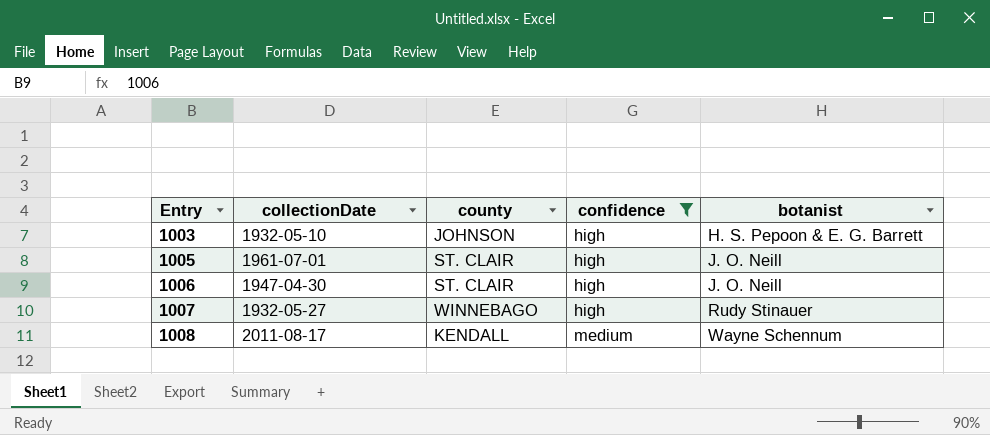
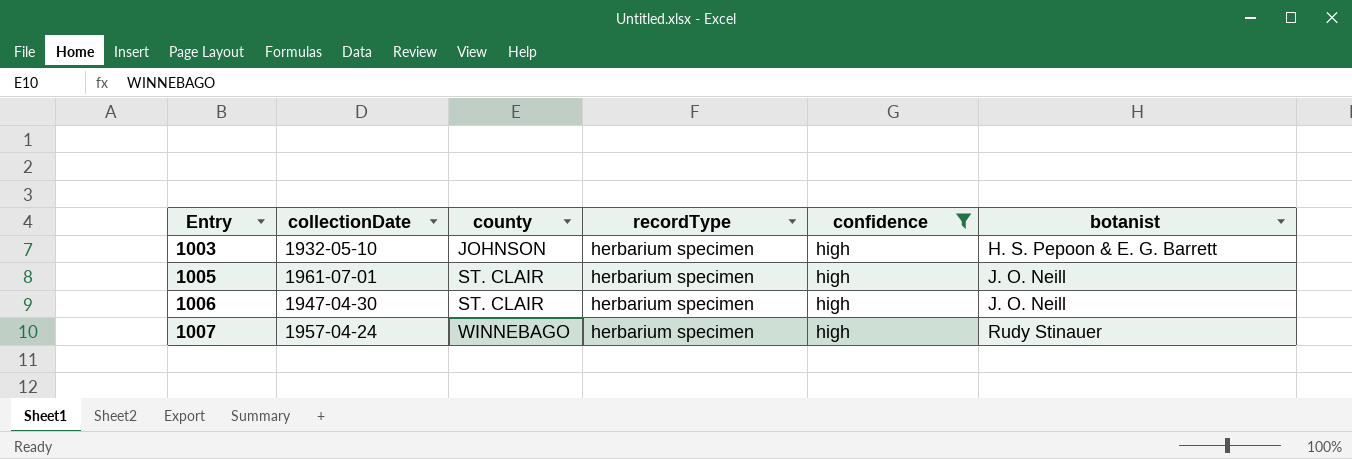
column recordType | position: none -> 4
row 1008: 2011-08-17 | KENDALL | medium | Wayne Schennum -> none
1007 | collectionDate: 1932-05-27 -> 1957-04-24

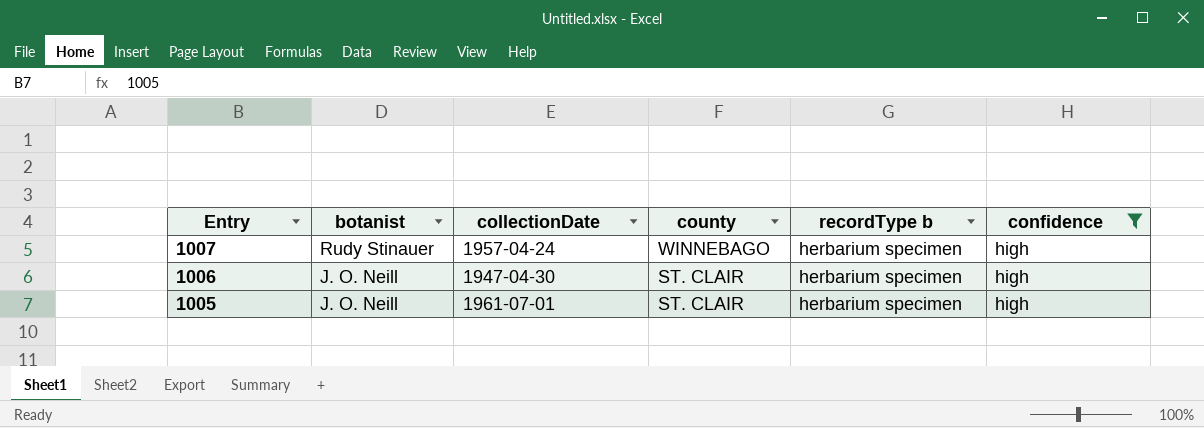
row order: Entry ascending -> Entry descending
column botanist | position: 6 -> 2
column name: recordType -> recordType b
row 1003: 1932-05-10 | JOHNSON | herbarium specimen | high | H. S. Pepoon & E. G. Barrett -> none

